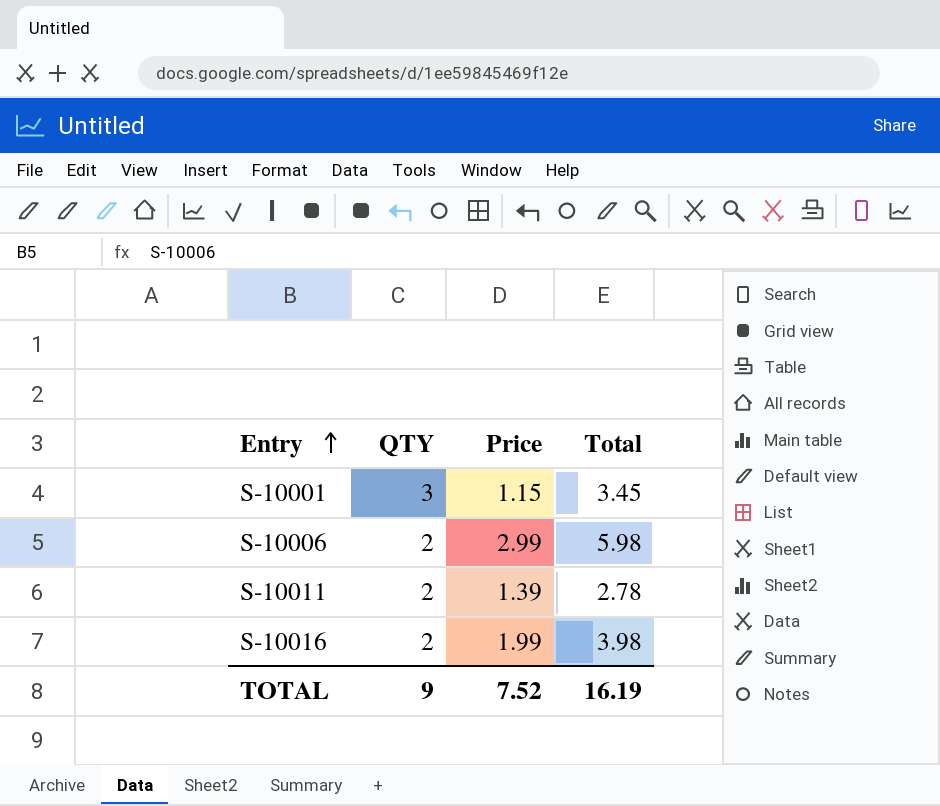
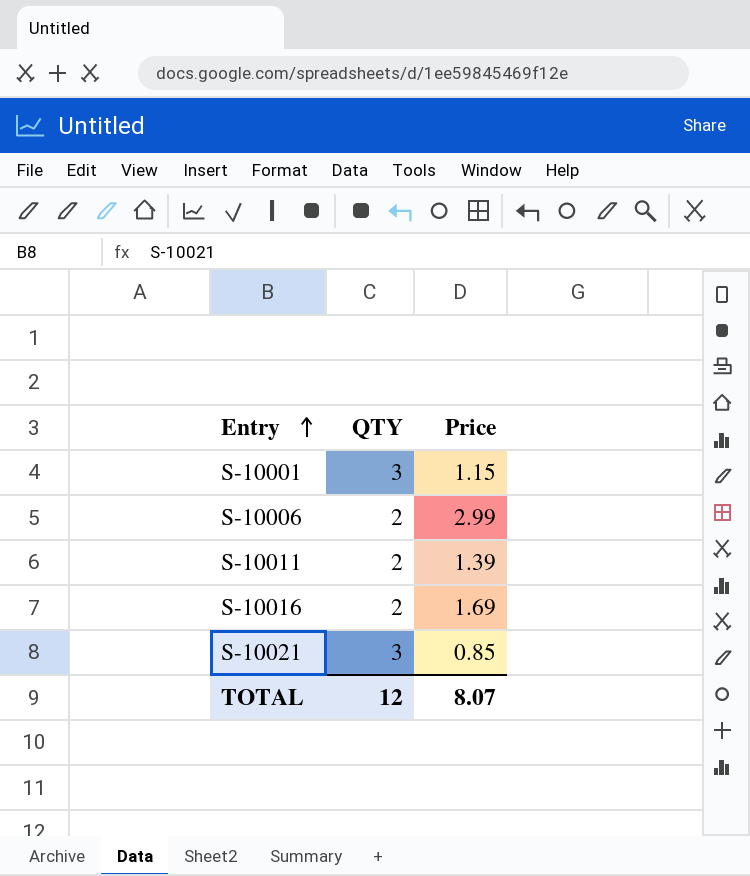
column Total | formula: [QTY] * [Price] -> none
S-10016 | Price: 1.99 -> 1.69
row S-10021: none -> 3 | 0.85
TOTAL | QTY: 9 -> 12
TOTAL | Price: 7.52 -> 8.07

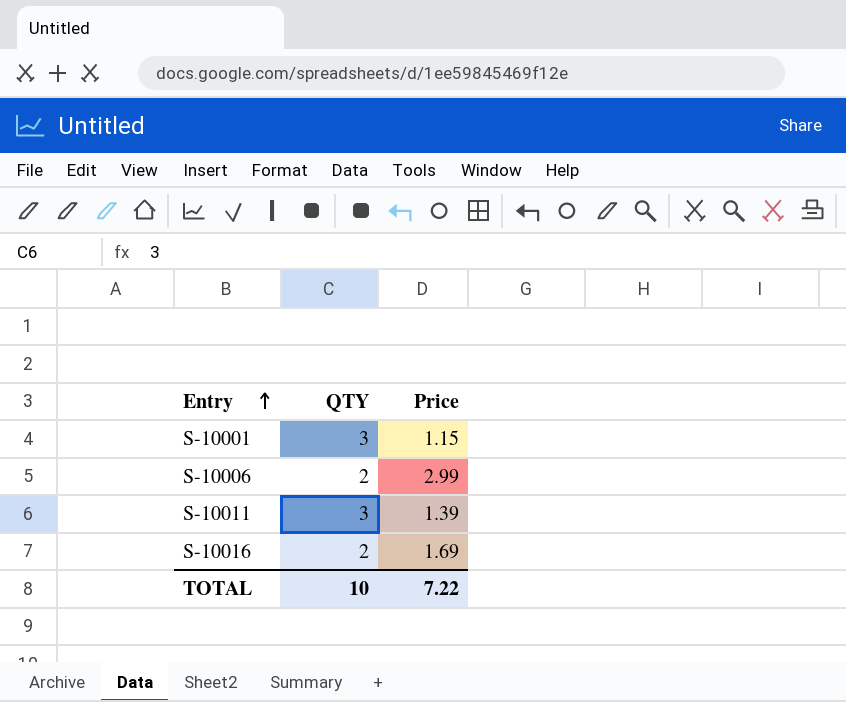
row S-10021: 3 | 0.85 -> none
S-10011 | QTY: 2 -> 3
TOTAL | QTY: 12 -> 10
TOTAL | Price: 8.07 -> 7.22

